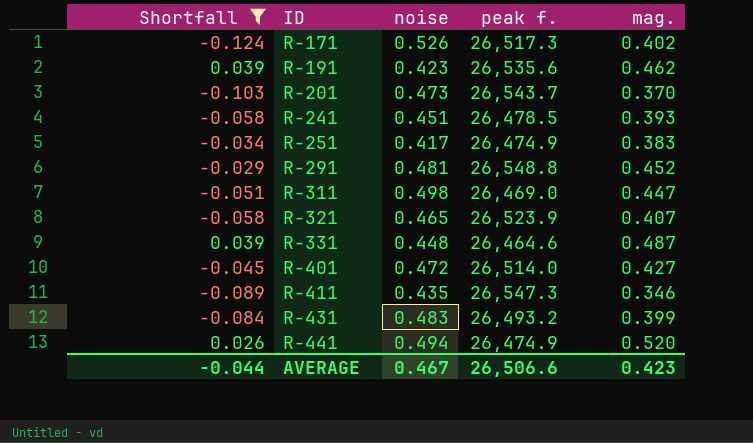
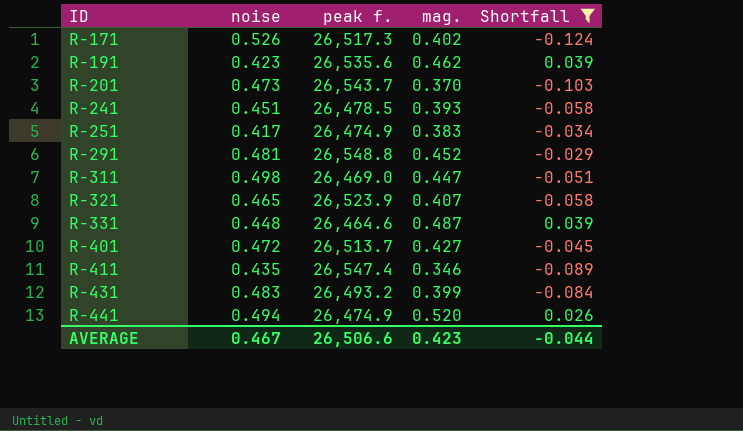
column Shortfall | position: 1 -> 5
R-401 | peak f.: 26,514.0 -> 26,513.7
R-411 | peak f.: 26,547.3 -> 26,547.4

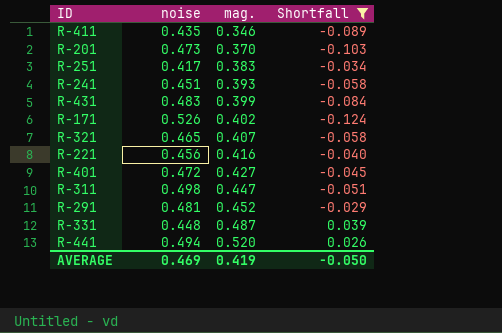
row order: ID ascending -> mag. ascending
column peak f. | position: 3 -> none
row R-191: 0.423 | 26,535.6 | 0.462 | 0.039 -> none
row R-221: none -> 0.456 | 0.416 | -0.040
AVERAGE | noise: 0.467 -> 0.469
AVERAGE | mag.: 0.423 -> 0.419
AVERAGE | Shortfall: -0.044 -> -0.050

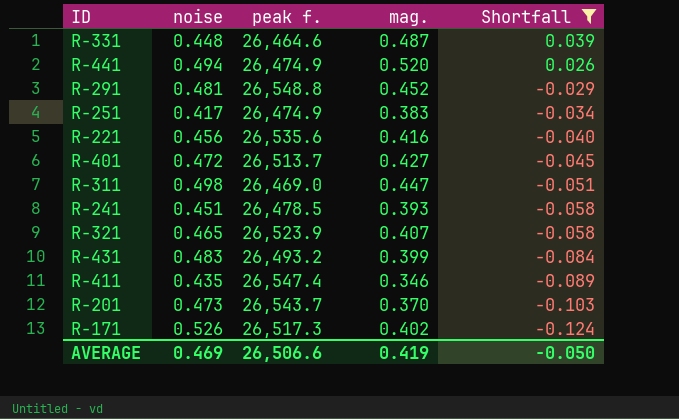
row order: mag. ascending -> Shortfall descending
column peak f. | position: none -> 3

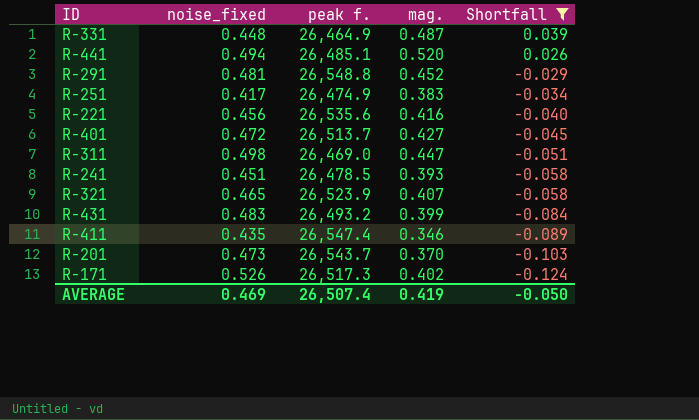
column name: noise -> noise_fixed
R-331 | peak f.: 26,464.6 -> 26,464.9
R-441 | peak f.: 26,474.9 -> 26,485.1
AVERAGE | peak f.: 26,506.6 -> 26,507.4

